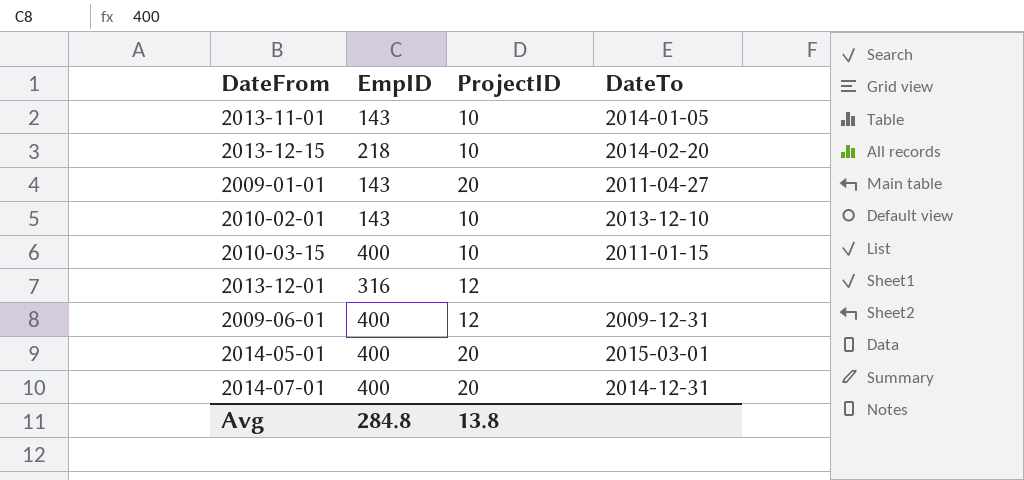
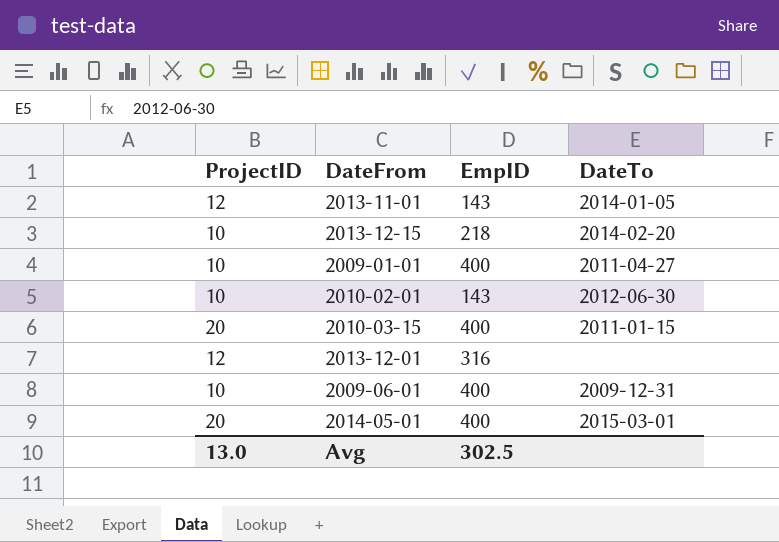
column ProjectID | position: 3 -> 1
row 2014-07-01: 400 | 20 | 2014-12-31 -> none
2013-11-01 | ProjectID: 10 -> 12
2009-01-01 | ProjectID: 20 -> 10
2009-01-01 | EmpID: 143 -> 400
2010-02-01 | DateTo: 2013-12-10 -> 2012-06-30
2010-03-15 | ProjectID: 10 -> 20
2009-06-01 | ProjectID: 12 -> 10
Avg | ProjectID: 13.8 -> 13.0
Avg | EmpID: 284.8 -> 302.5

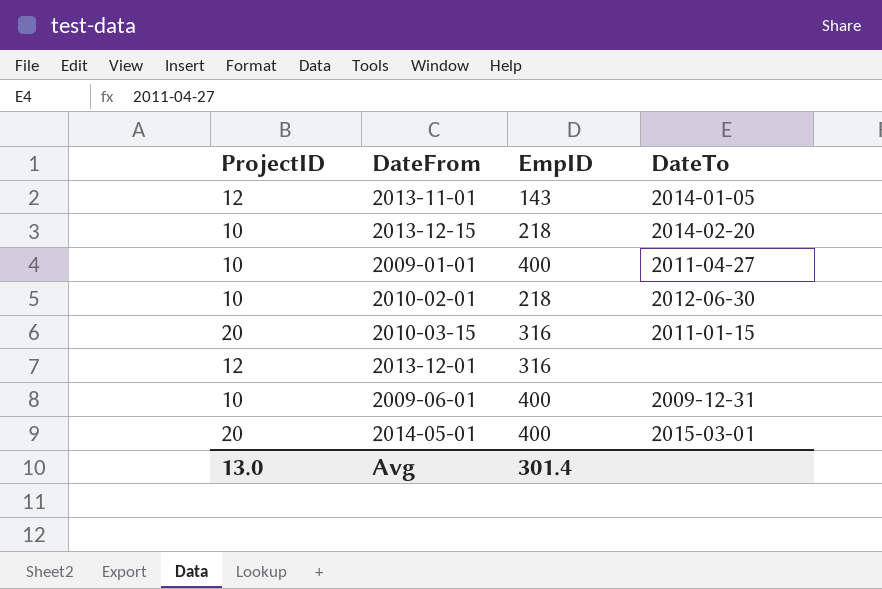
2010-02-01 | EmpID: 143 -> 218
2010-03-15 | EmpID: 400 -> 316
Avg | EmpID: 302.5 -> 301.4

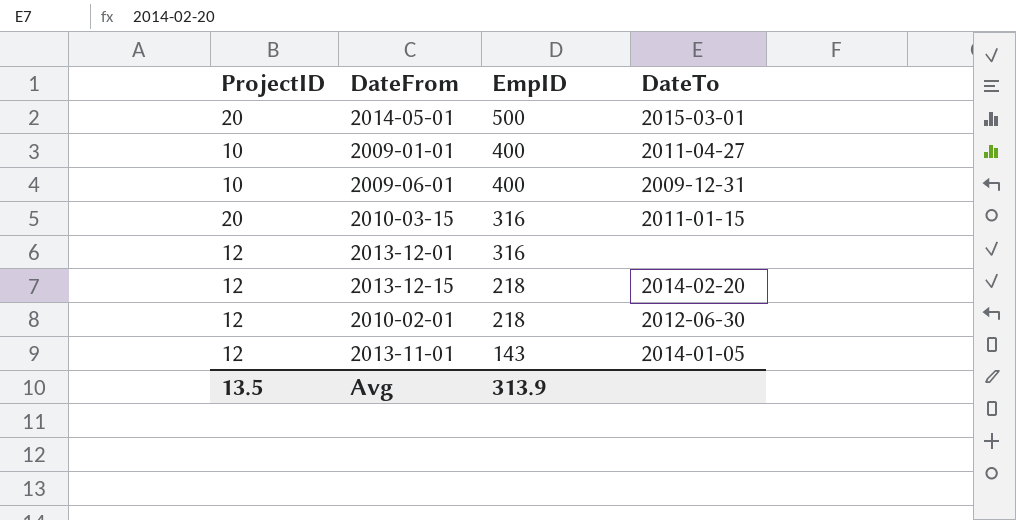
row order: none -> EmpID descending
2014-05-01 | EmpID: 400 -> 500
2013-12-15 | ProjectID: 10 -> 12
2010-02-01 | ProjectID: 10 -> 12
Avg | ProjectID: 13.0 -> 13.5
Avg | EmpID: 301.4 -> 313.9

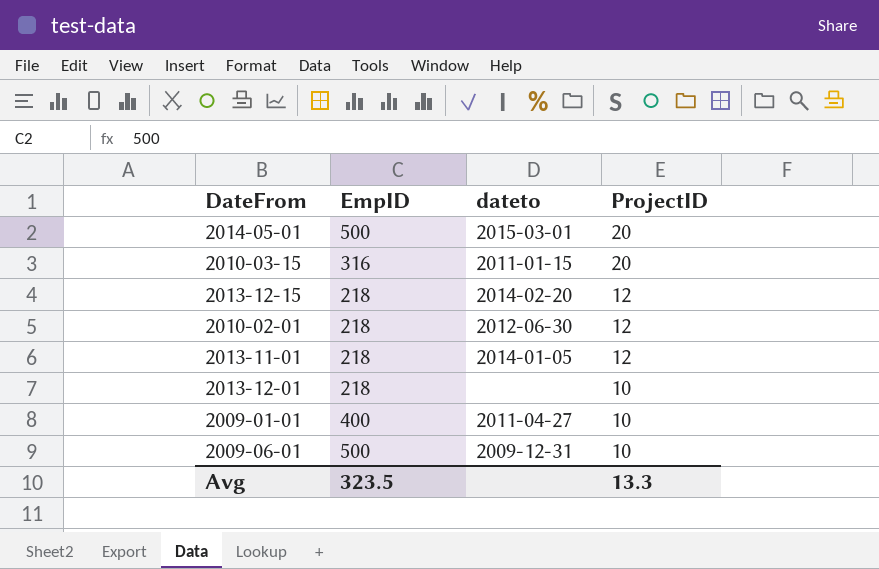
row order: EmpID descending -> ProjectID descending
column name: DateTo -> dateto
column ProjectID | position: 1 -> 4
2013-11-01 | EmpID: 143 -> 218
2013-12-01 | EmpID: 316 -> 218
2013-12-01 | ProjectID: 12 -> 10
2009-06-01 | EmpID: 400 -> 500
Avg | EmpID: 313.9 -> 323.5
Avg | ProjectID: 13.5 -> 13.3

